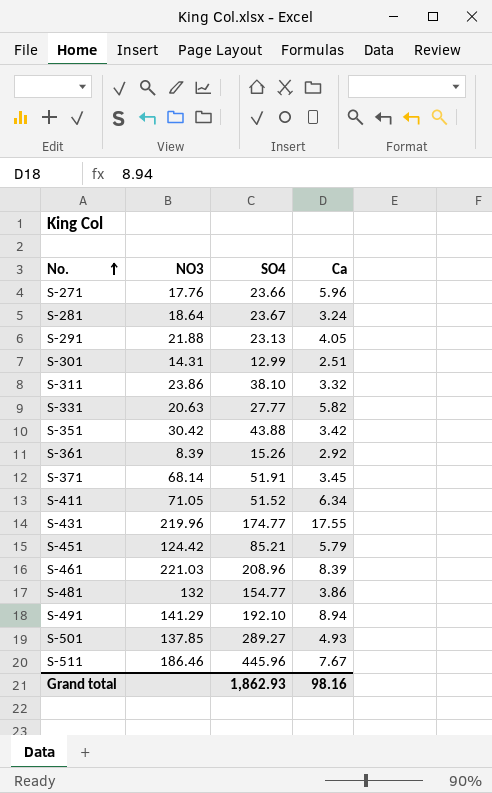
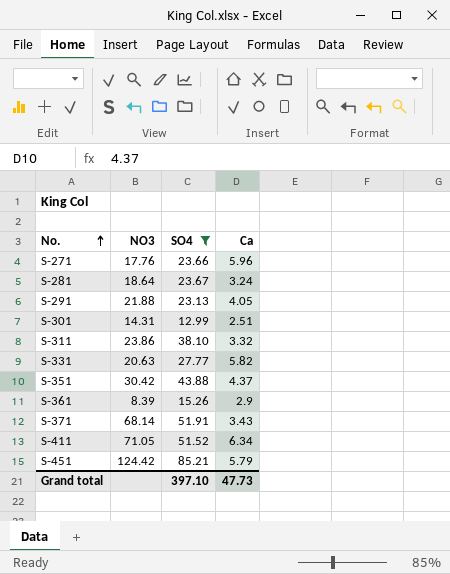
filter: none -> SO4 <= 85.21
S-351 | Ca: 3.42 -> 4.37
S-361 | Ca: 2.92 -> 2.9
S-371 | Ca: 3.45 -> 3.43
Grand total | SO4: 1,862.93 -> 397.10
Grand total | Ca: 98.16 -> 47.73

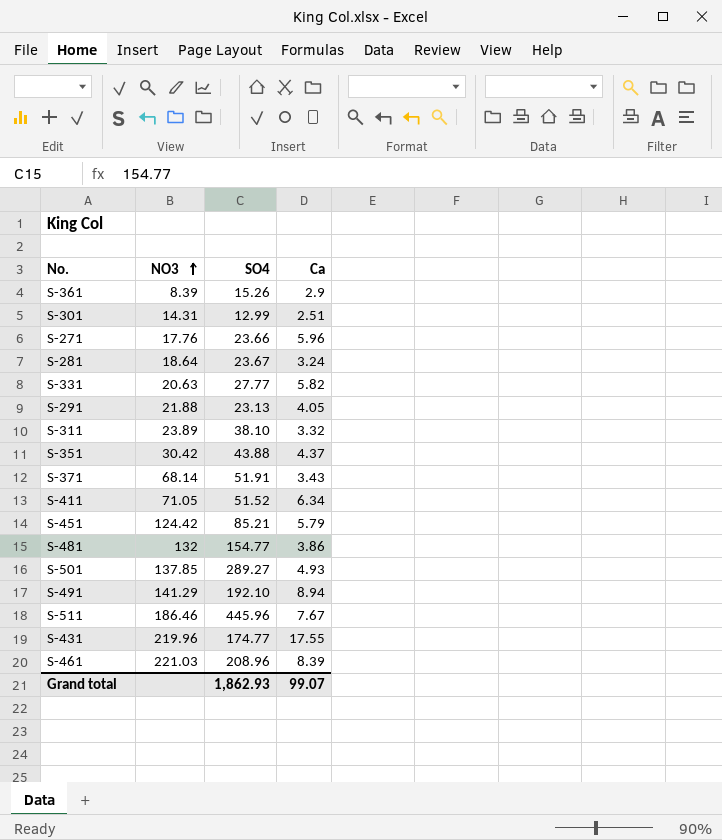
filter: SO4 <= 85.21 -> none
row order: No. ascending -> NO3 ascending
S-311 | NO3: 23.86 -> 23.89
Grand total | SO4: 397.10 -> 1,862.93
Grand total | Ca: 47.73 -> 99.07

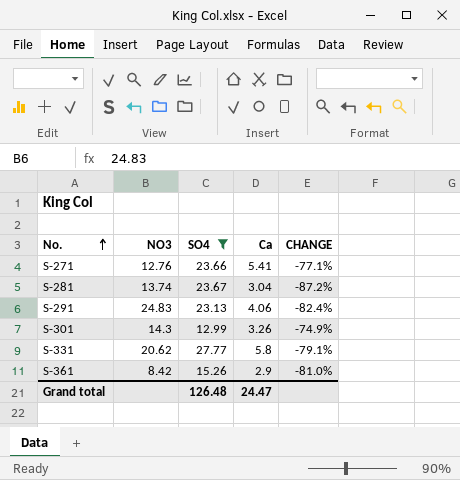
filter: none -> SO4 <= 27.77
row order: NO3 ascending -> No. ascending
column CHANGE | formula: none -> ([Ca] - [SO4]) / [SO4]
S-271 | NO3: 17.76 -> 12.76
S-271 | Ca: 5.96 -> 5.41
S-281 | NO3: 18.64 -> 13.74
S-281 | Ca: 3.24 -> 3.04
S-291 | NO3: 21.88 -> 24.83
S-291 | Ca: 4.05 -> 4.06
S-301 | NO3: 14.31 -> 14.3
S-301 | Ca: 2.51 -> 3.26
S-331 | NO3: 20.63 -> 20.62
S-331 | Ca: 5.82 -> 5.8
S-361 | NO3: 8.39 -> 8.42
Grand total | SO4: 1,862.93 -> 126.48
Grand total | Ca: 99.07 -> 24.47

